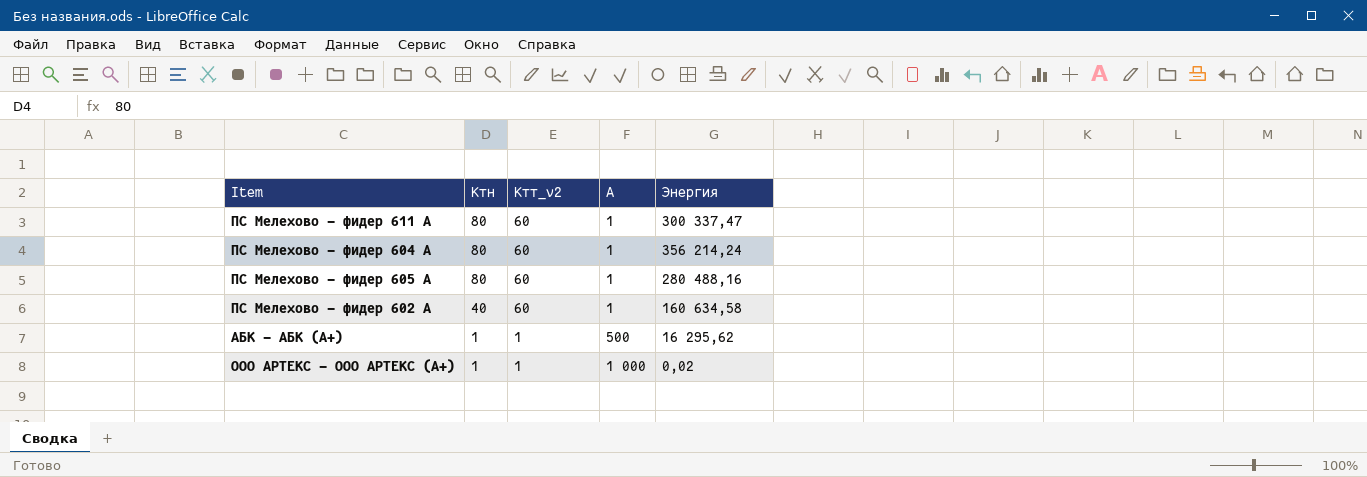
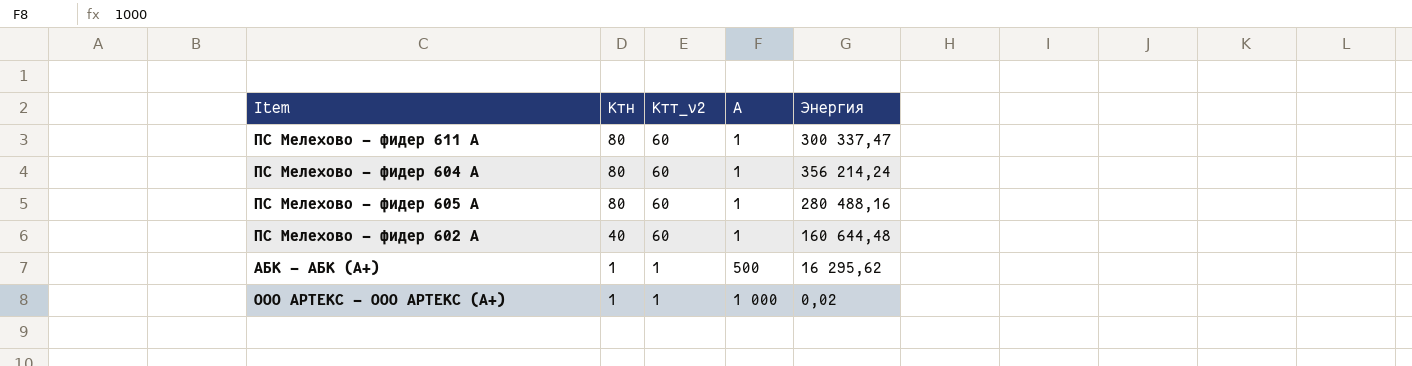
ПС Мелехово - фидер 602 А | Энергия: 160 634,58 -> 160 644,48

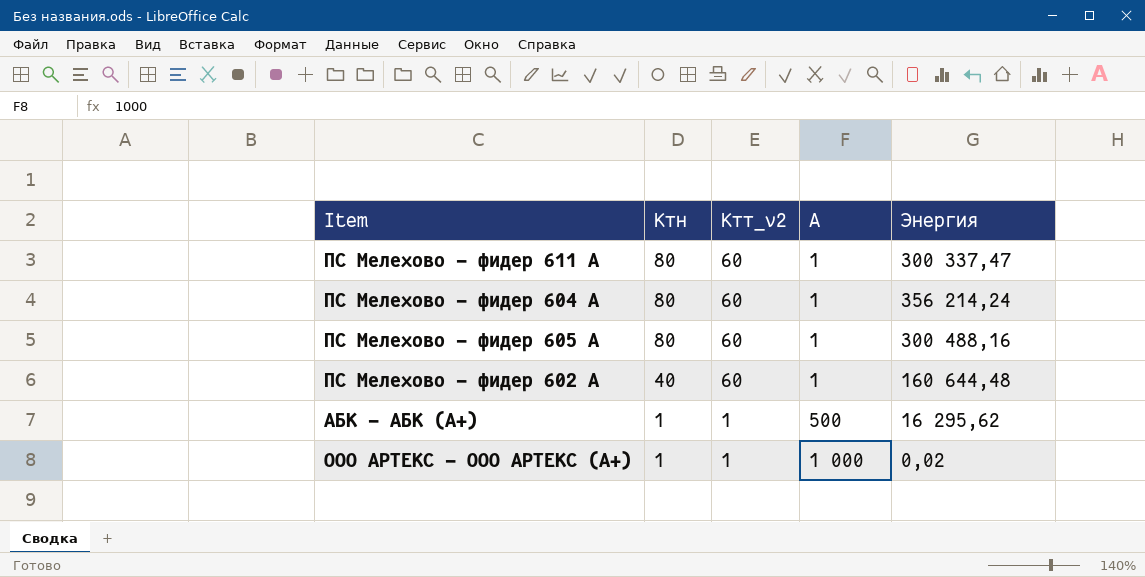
ПС Мелехово - фидер 605 А | Энергия: 280 488,16 -> 300 488,16

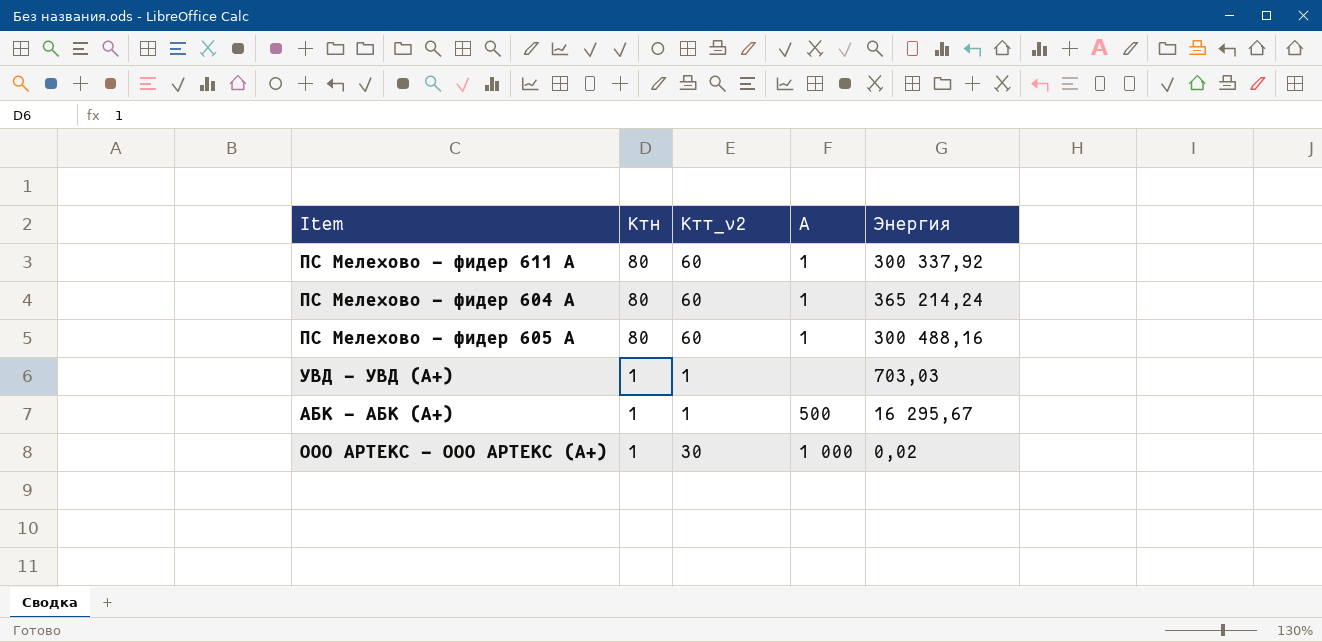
row ПС Мелехово - фидер 602 А: 40 | 60 | 1 | 160 644,48 -> none
ПС Мелехово - фидер 611 А | Энергия: 300 337,47 -> 300 337,92
ПС Мелехово - фидер 604 А | Энергия: 356 214,24 -> 365 214,24
row УВД - УВД (A+): none -> 1 | 1 | none | 703,03
АБК - АБК (А+) | Энергия: 16 295,62 -> 16 295,67
ООО АРТЕКС - ООО АРТЕКС (А+) | Ктт_v2: 1 -> 30

